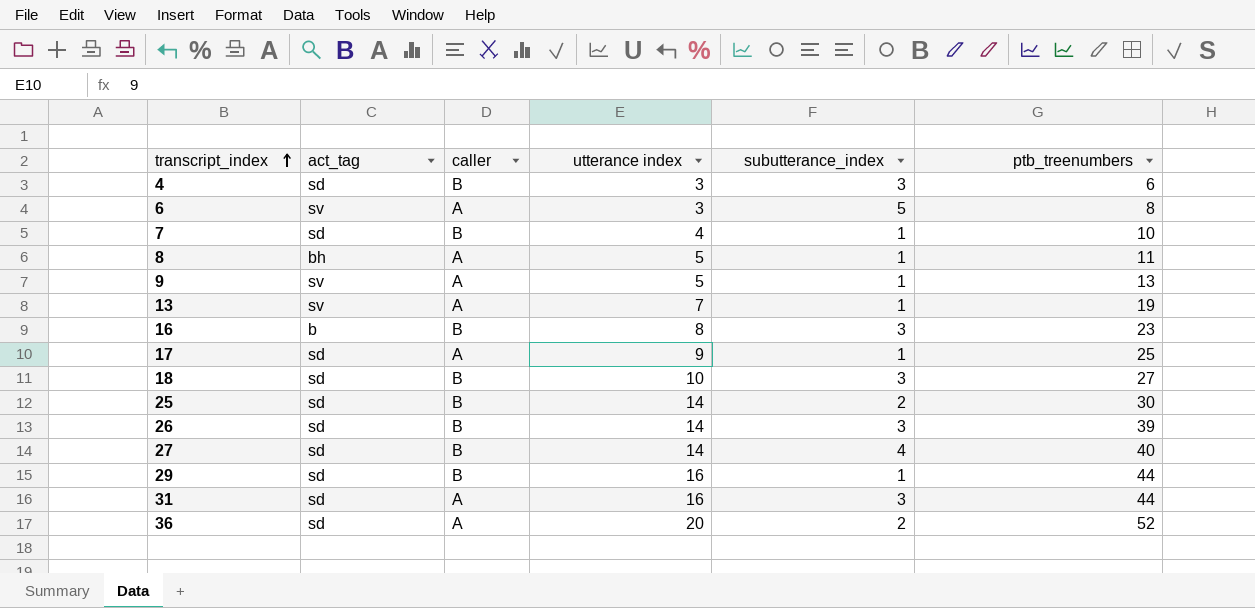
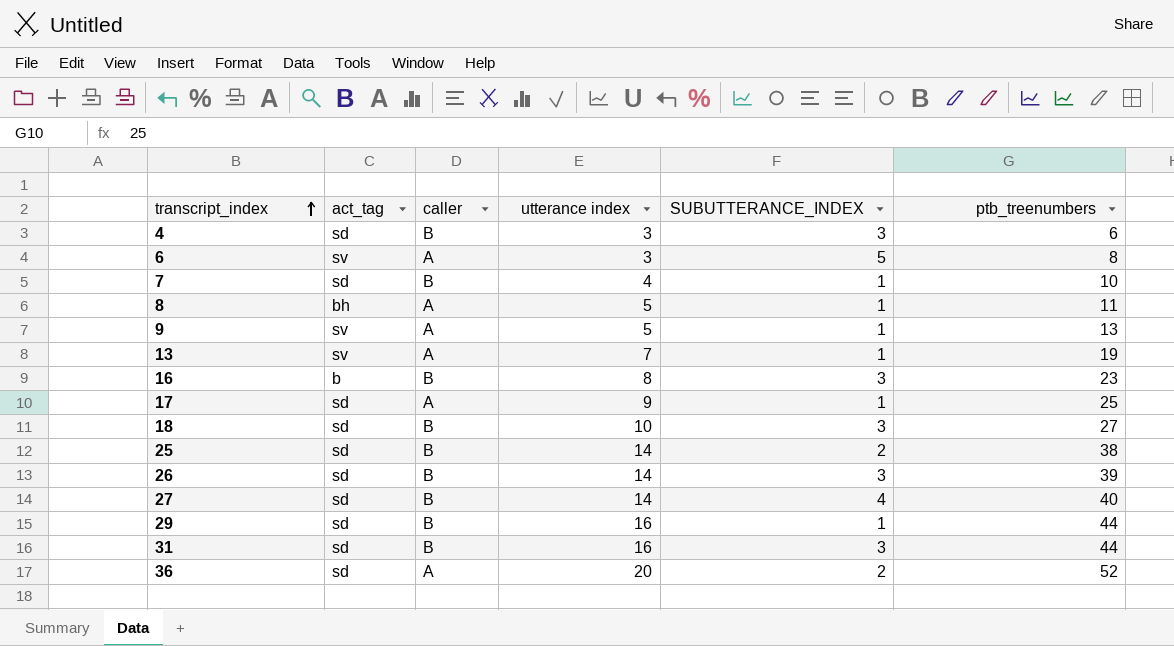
column name: subutterance_index -> SUBUTTERANCE_INDEX
25 | ptb_treenumbers: 30 -> 38
31 | caller: A -> B

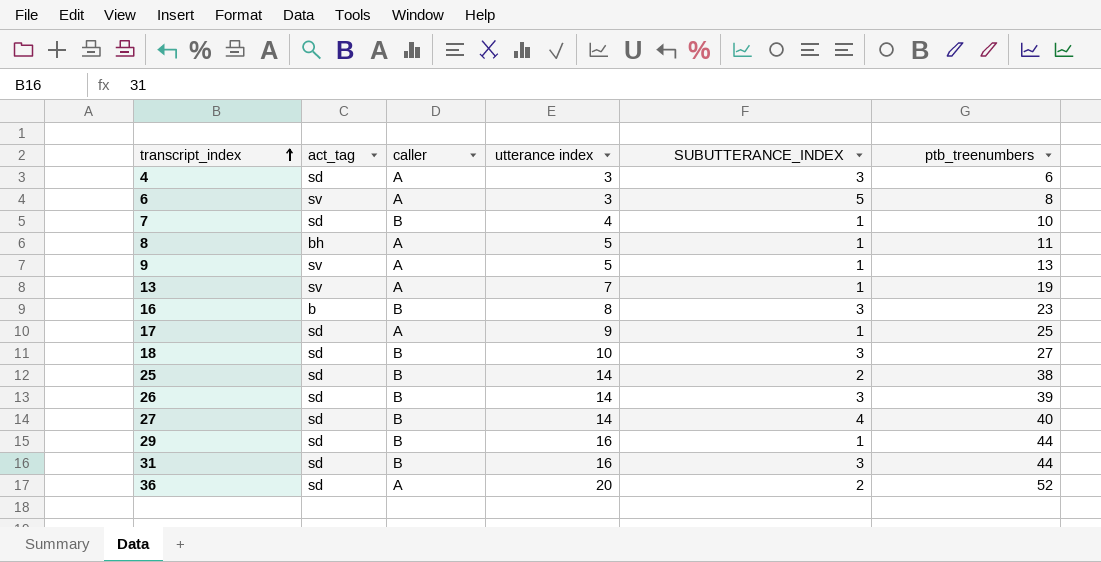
4 | caller: B -> A

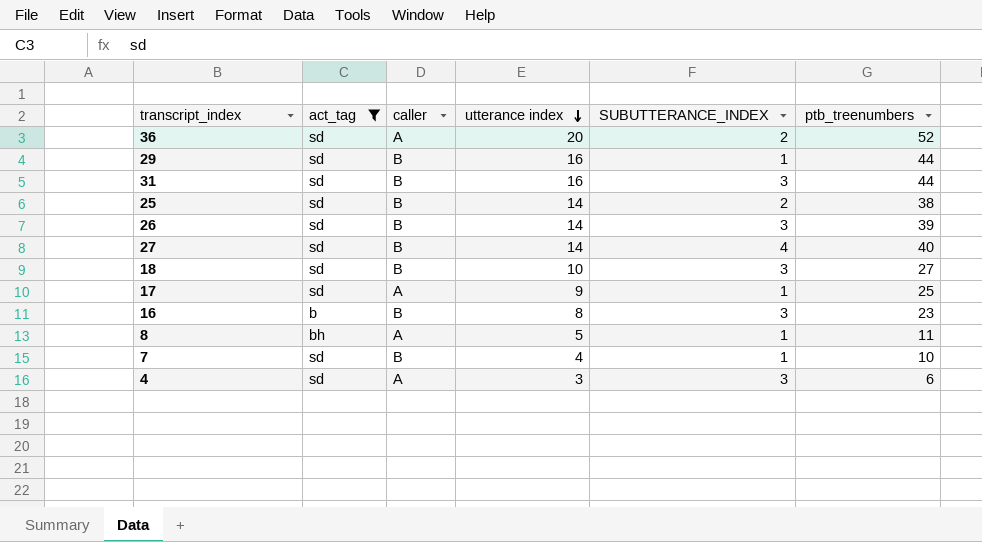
filter: none -> act_tag != sv
row order: transcript_index ascending -> utterance index descending

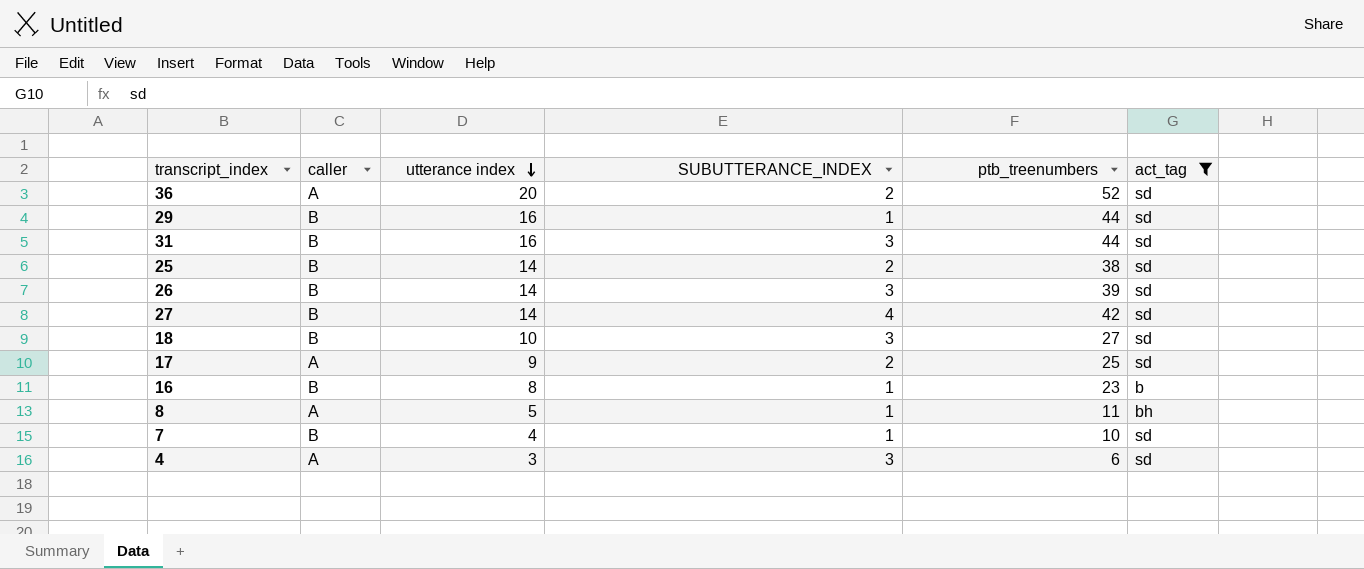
column act_tag | position: 2 -> 6
27 | ptb_treenumbers: 40 -> 42
17 | SUBUTTERANCE_INDEX: 1 -> 2
16 | SUBUTTERANCE_INDEX: 3 -> 1

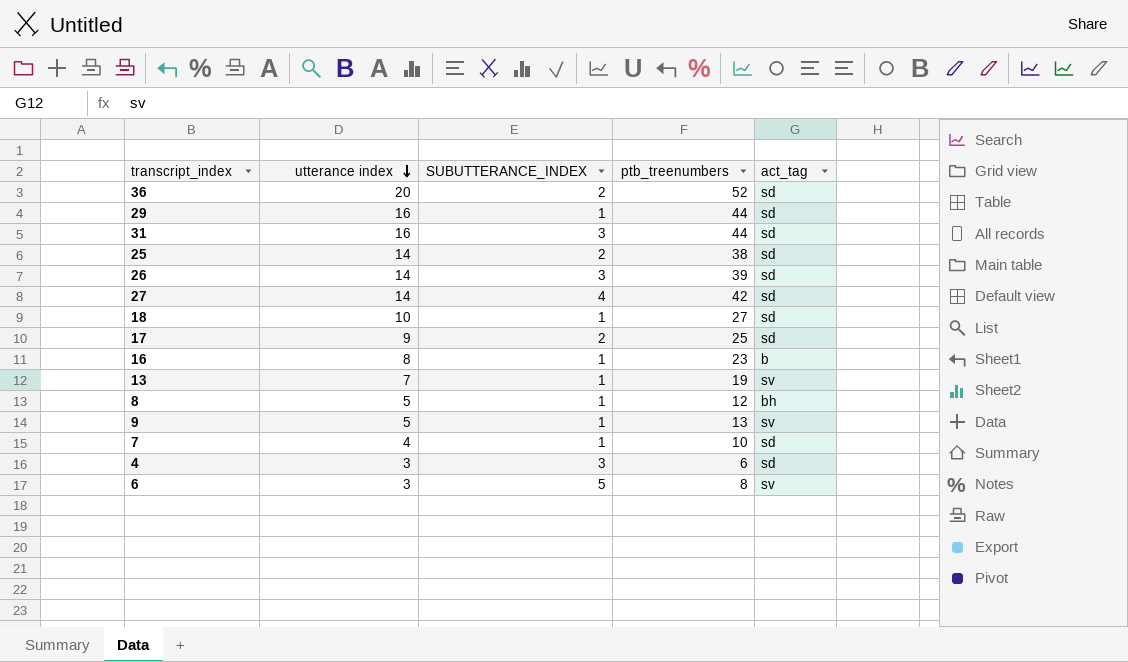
filter: act_tag != sv -> none
column caller | position: 2 -> none
18 | SUBUTTERANCE_INDEX: 3 -> 1
8 | ptb_treenumbers: 11 -> 12

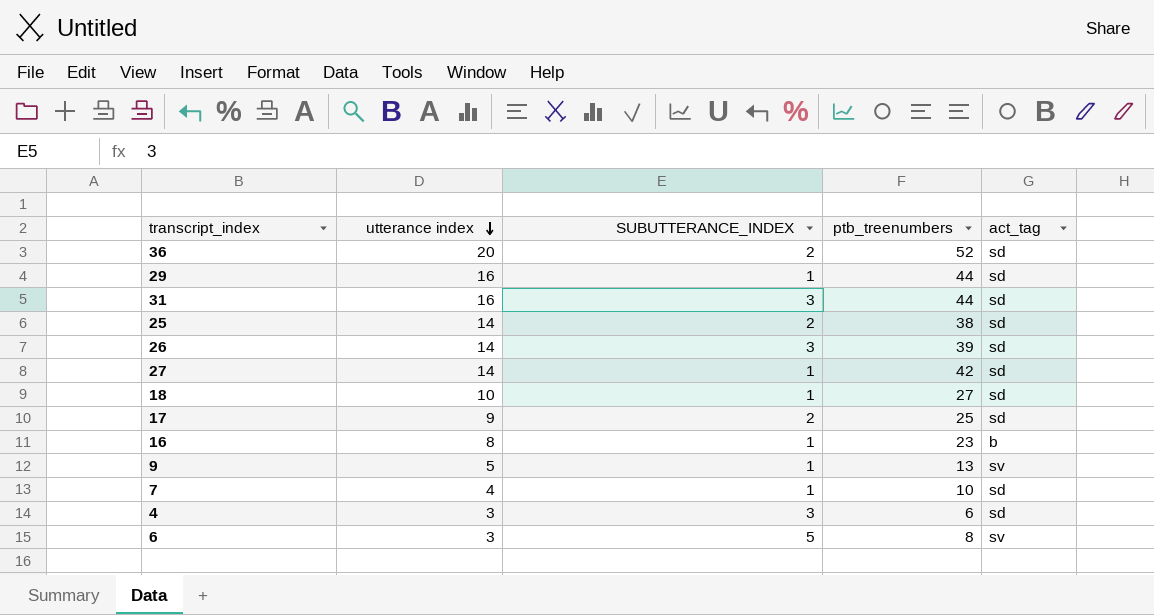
row 13: 7 | 1 | 19 | sv -> none
row 8: 5 | 1 | 12 | bh -> none
27 | SUBUTTERANCE_INDEX: 4 -> 1

